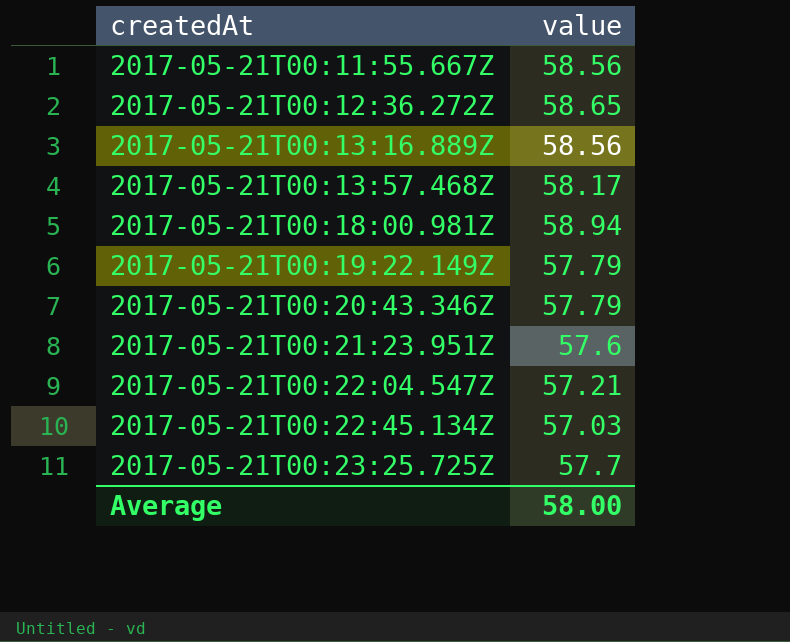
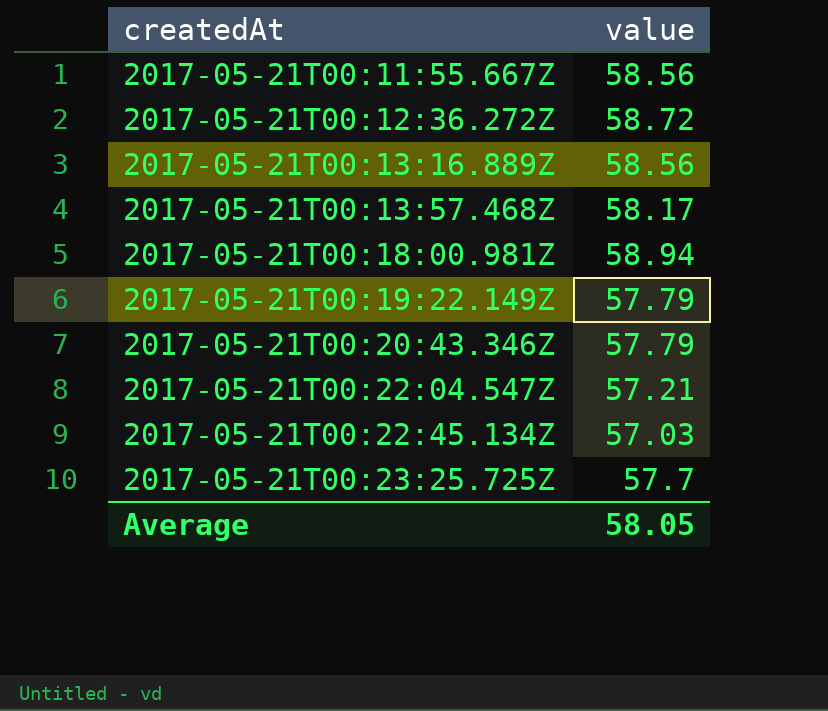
row 2017-05-21T00:21:23.951Z: 57.6 -> none
2017-05-21T00:12:36.272Z | value: 58.65 -> 58.72
Average | value: 58.00 -> 58.05

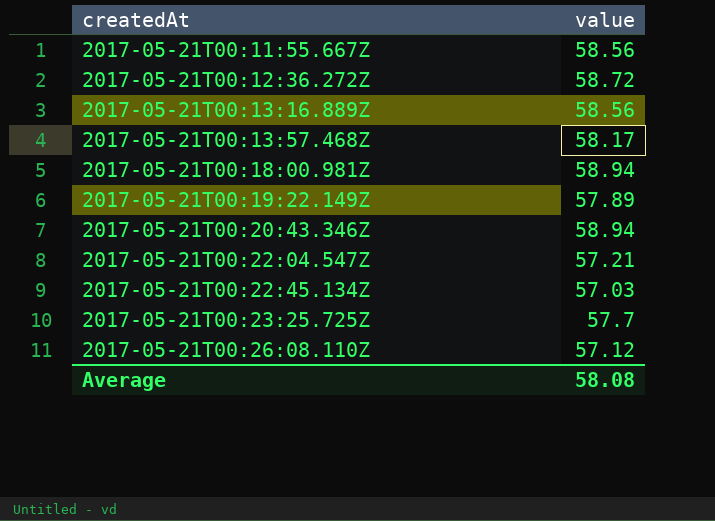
2017-05-21T00:19:22.149Z | value: 57.79 -> 57.89
2017-05-21T00:20:43.346Z | value: 57.79 -> 58.94
row 2017-05-21T00:26:08.110Z: none -> 57.12
Average | value: 58.05 -> 58.08

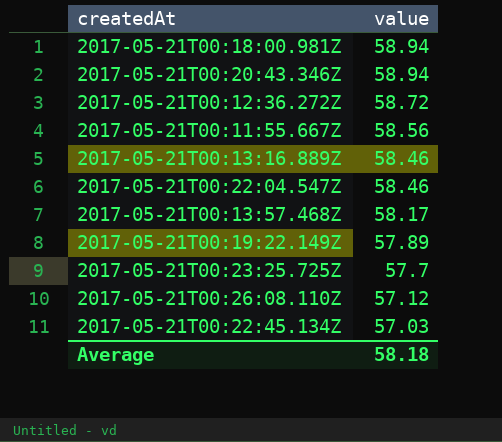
row order: createdAt ascending -> value descending
2017-05-21T00:13:16.889Z | value: 58.56 -> 58.46
2017-05-21T00:22:04.547Z | value: 57.21 -> 58.46
Average | value: 58.08 -> 58.18

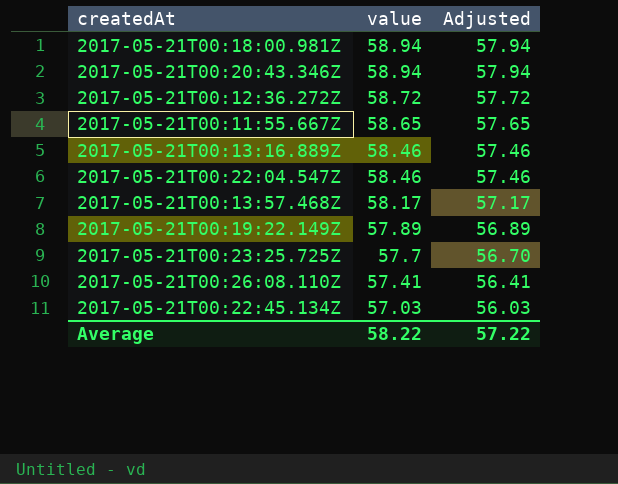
column Adjusted | formula: none -> [value] - 1
2017-05-21T00:11:55.667Z | value: 58.56 -> 58.65
2017-05-21T00:26:08.110Z | value: 57.12 -> 57.41
Average | value: 58.18 -> 58.22

